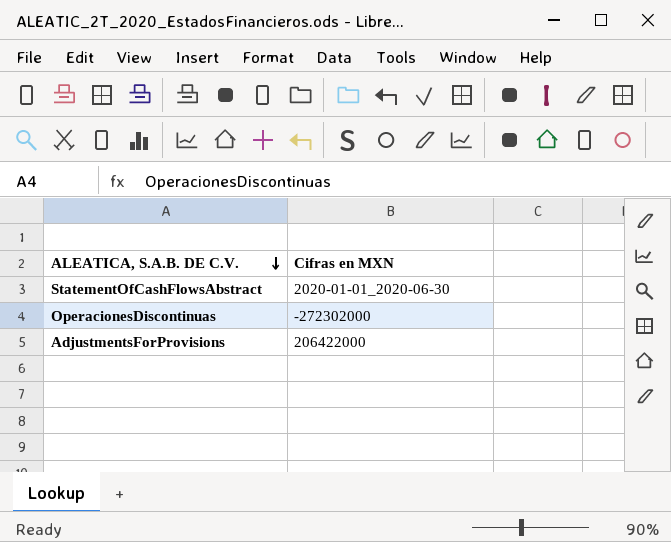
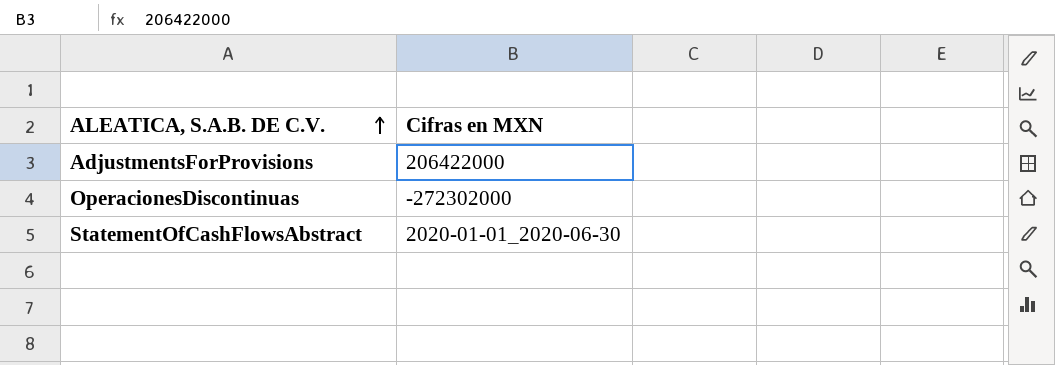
row order: ALEATICA, S.A.B. DE C.V. descending -> ALEATICA, S.A.B. DE C.V. ascending

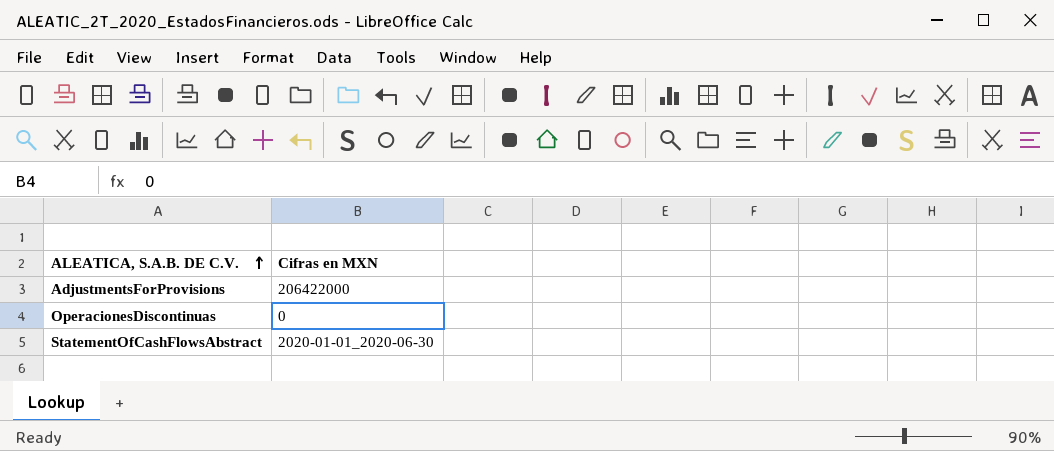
OperacionesDiscontinuas | Cifras en MXN: -272302000 -> 0

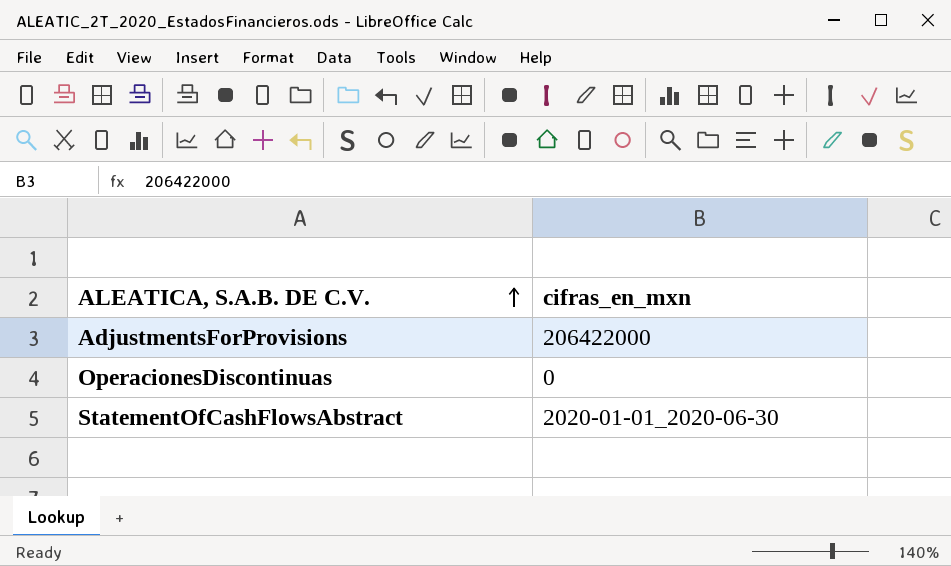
column name: Cifras en MXN -> cifras_en_mxn

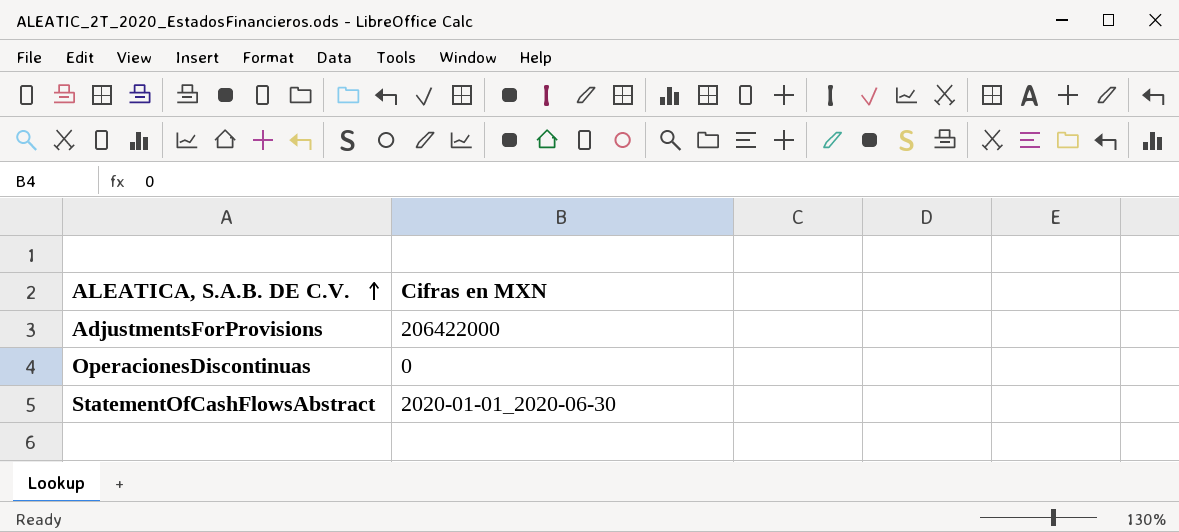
column name: cifras_en_mxn -> Cifras en MXN

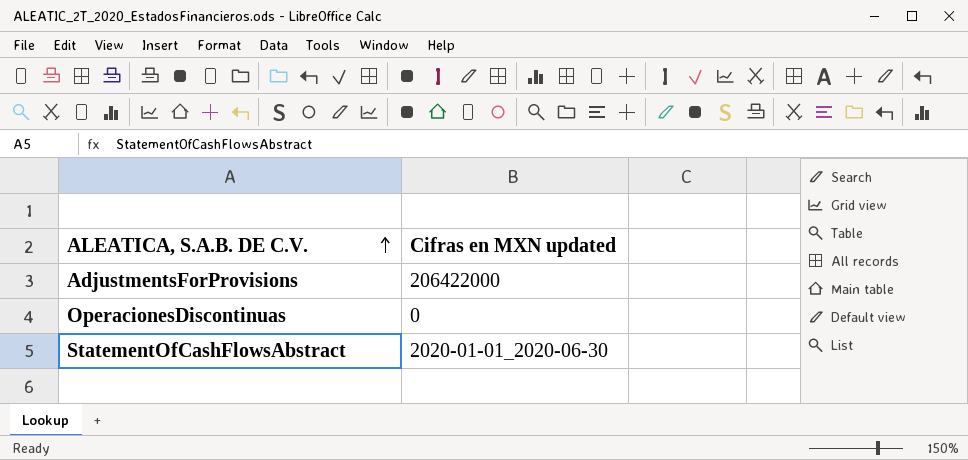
column name: Cifras en MXN -> Cifras en MXN updated

